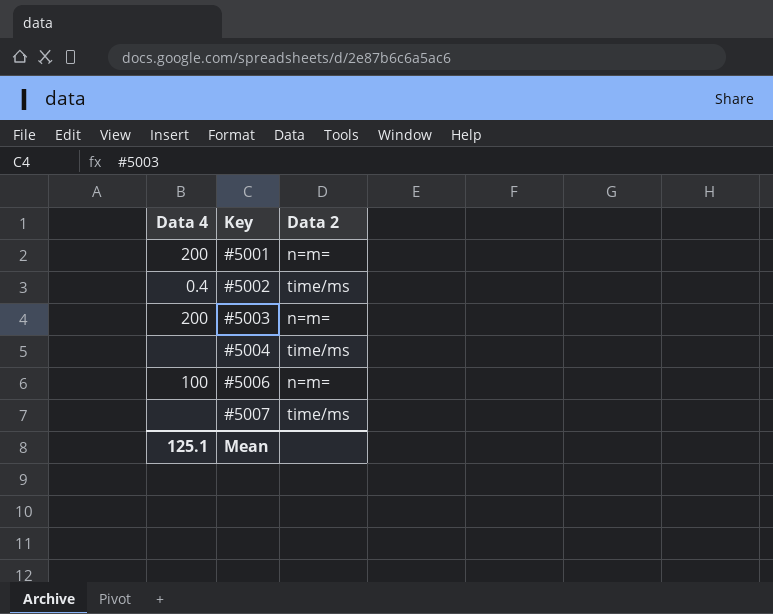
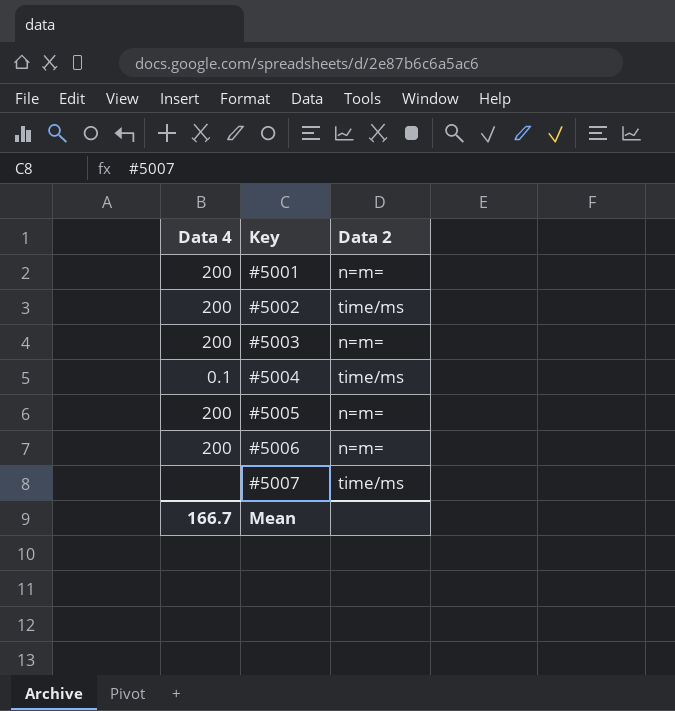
#5002 | Data 4: 0.4 -> 200
#5004 | Data 4: none -> 0.1
row #5005: none -> 200 | n=m=
#5006 | Data 4: 100 -> 200
Mean | Data 4: 125.1 -> 166.7

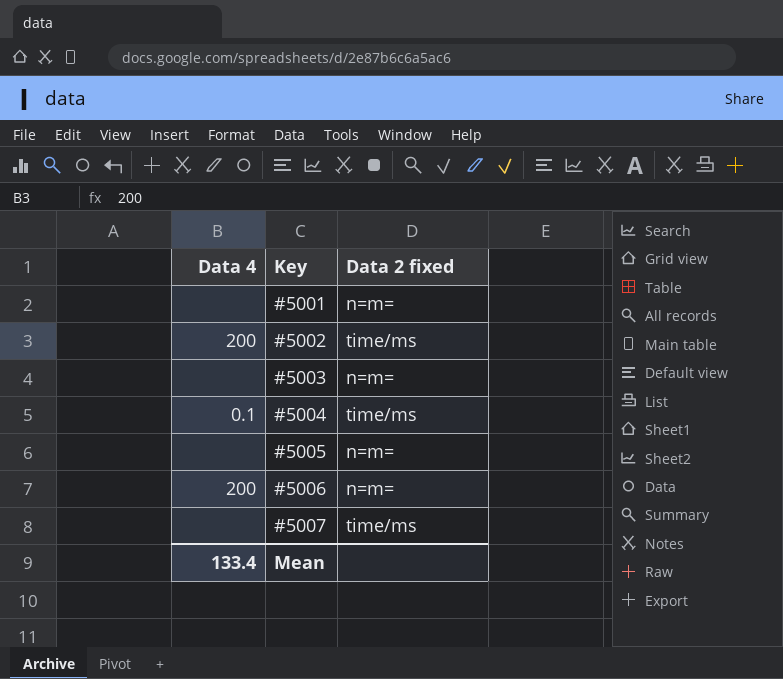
column name: Data 2 -> Data 2 fixed
#5001 | Data 4: 200 -> none
#5003 | Data 4: 200 -> none
#5005 | Data 4: 200 -> none
Mean | Data 4: 166.7 -> 133.4

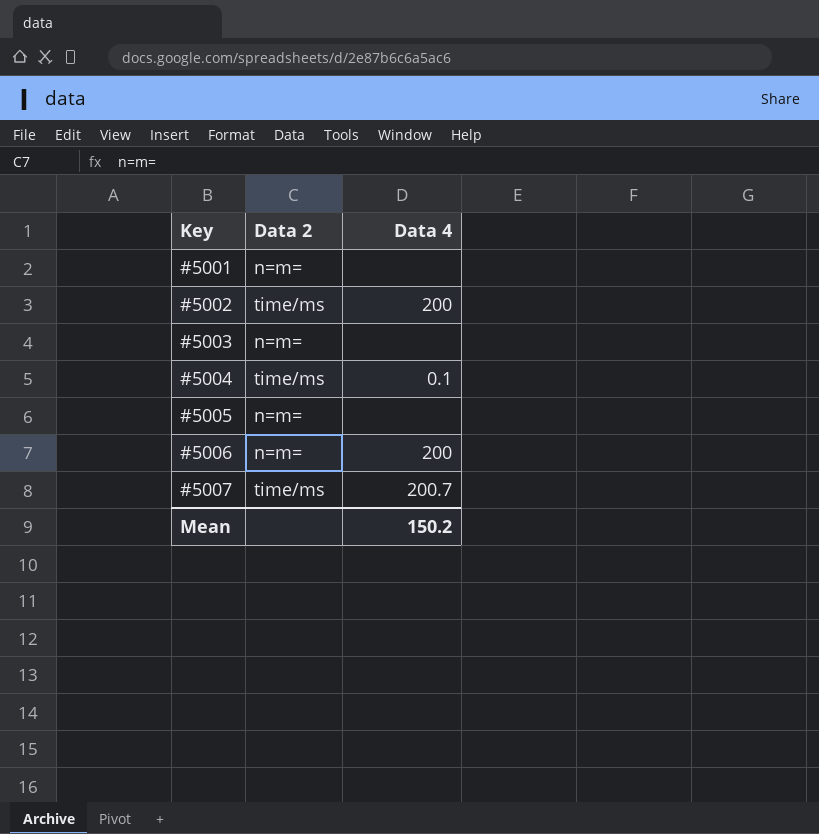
column name: Data 2 fixed -> Data 2
column Data 4 | position: 1 -> 3
#5007 | Data 4: none -> 200.7
Mean | Data 4: 133.4 -> 150.2

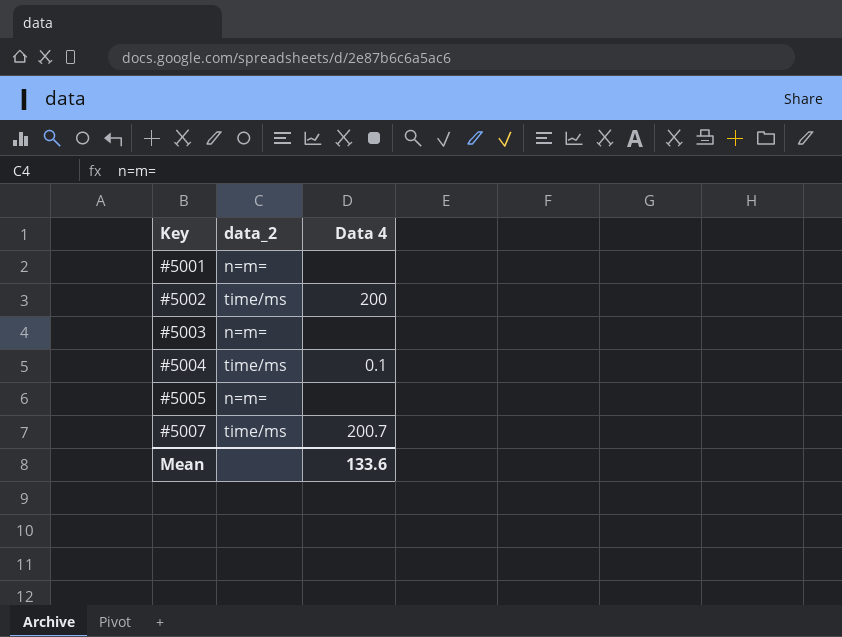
column name: Data 2 -> data_2
row #5006: n=m= | 200 -> none
Mean | Data 4: 150.2 -> 133.6

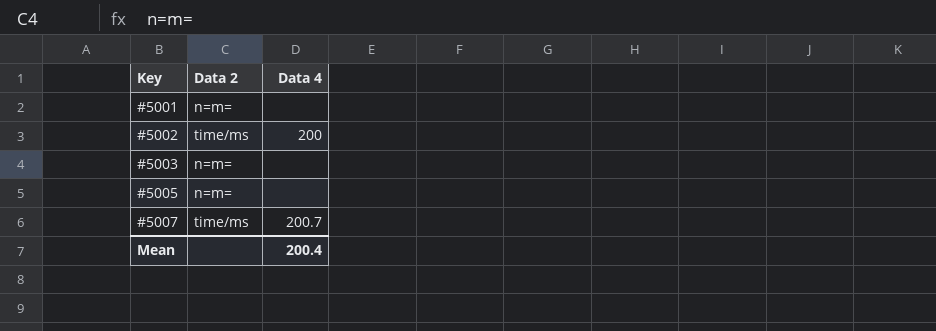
column name: data_2 -> Data 2
row #5004: time/ms | 0.1 -> none
Mean | Data 4: 133.6 -> 200.4

